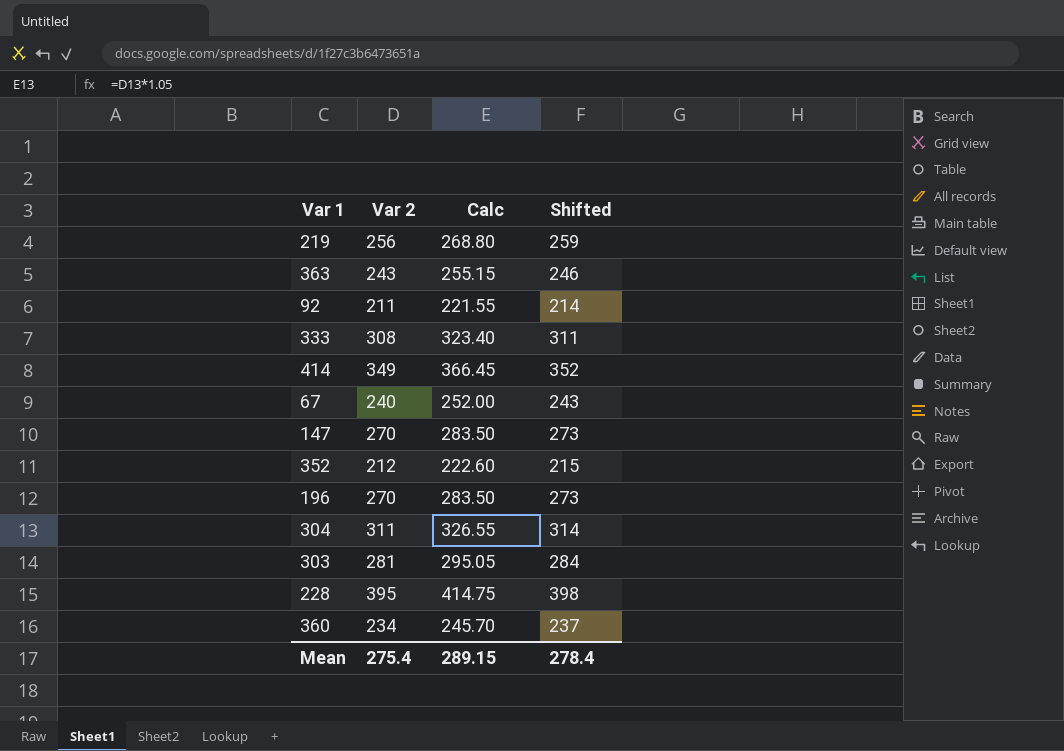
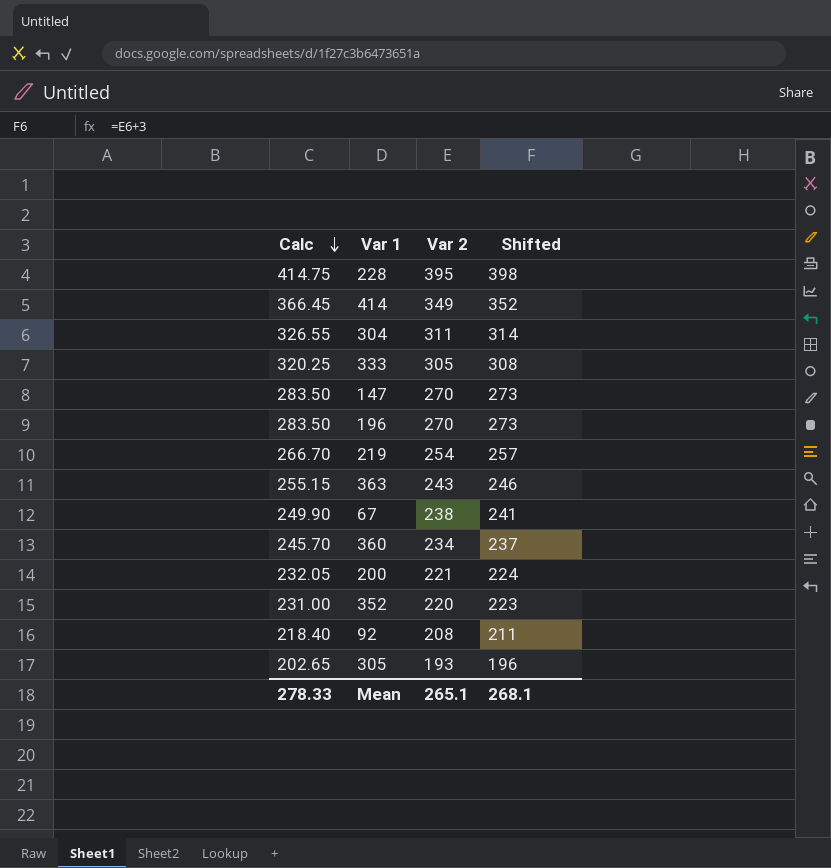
row order: none -> Calc descending
column Calc | position: 3 -> 1
row 303: 281 | 295.05 | 284 -> none
333 | Calc: 323.40 -> 320.25
333 | Var 2: 308 -> 305
333 | Shifted: 311 -> 308
219 | Calc: 268.80 -> 266.70
219 | Var 2: 256 -> 254
219 | Shifted: 259 -> 257
67 | Calc: 252.00 -> 249.90
67 | Var 2: 240 -> 238
67 | Shifted: 243 -> 241
row 200: none -> 232.05 | 221 | 224
352 | Calc: 222.60 -> 231.00
352 | Var 2: 212 -> 220
352 | Shifted: 215 -> 223
92 | Calc: 221.55 -> 218.40
92 | Var 2: 211 -> 208
92 | Shifted: 214 -> 211
row 305: none -> 202.65 | 193 | 196
Mean | Calc: 289.15 -> 278.33
Mean | Var 2: 275.4 -> 265.1
Mean | Shifted: 278.4 -> 268.1

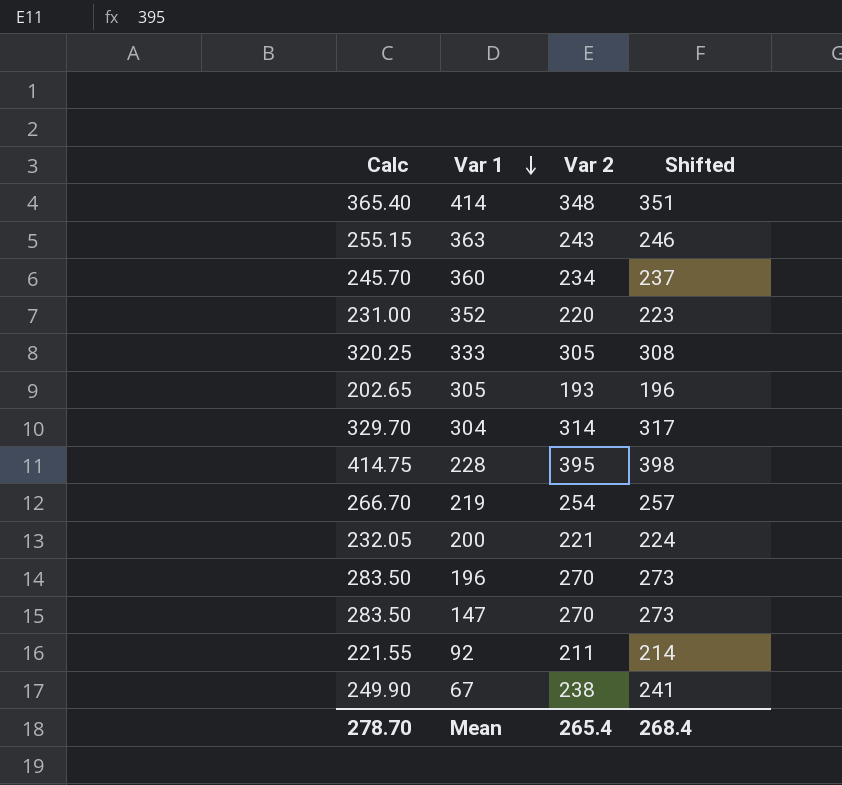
row order: Calc descending -> Var 1 descending
414 | Calc: 366.45 -> 365.40
414 | Var 2: 349 -> 348
414 | Shifted: 352 -> 351
304 | Calc: 326.55 -> 329.70
304 | Var 2: 311 -> 314
304 | Shifted: 314 -> 317
92 | Calc: 218.40 -> 221.55
92 | Var 2: 208 -> 211
92 | Shifted: 211 -> 214
Mean | Calc: 278.33 -> 278.70
Mean | Var 2: 265.1 -> 265.4
Mean | Shifted: 268.1 -> 268.4

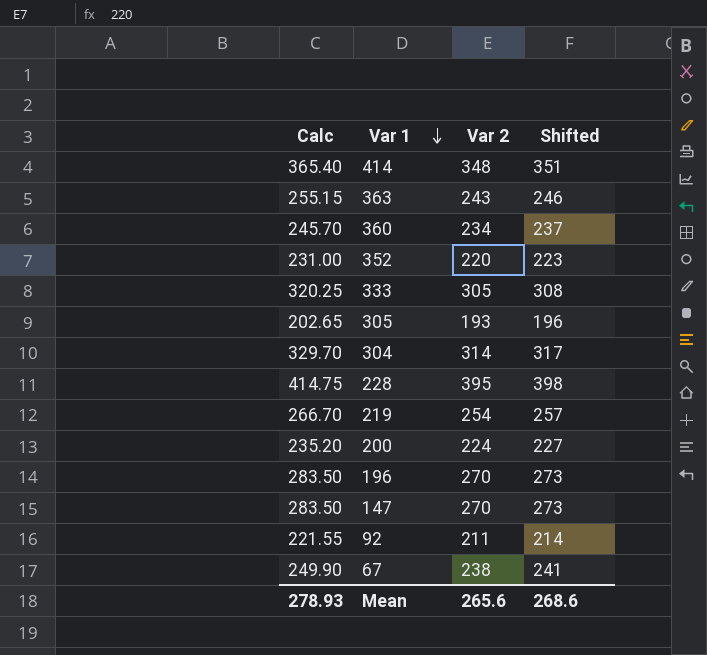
200 | Calc: 232.05 -> 235.20
200 | Var 2: 221 -> 224
200 | Shifted: 224 -> 227
Mean | Calc: 278.70 -> 278.93
Mean | Var 2: 265.4 -> 265.6
Mean | Shifted: 268.4 -> 268.6

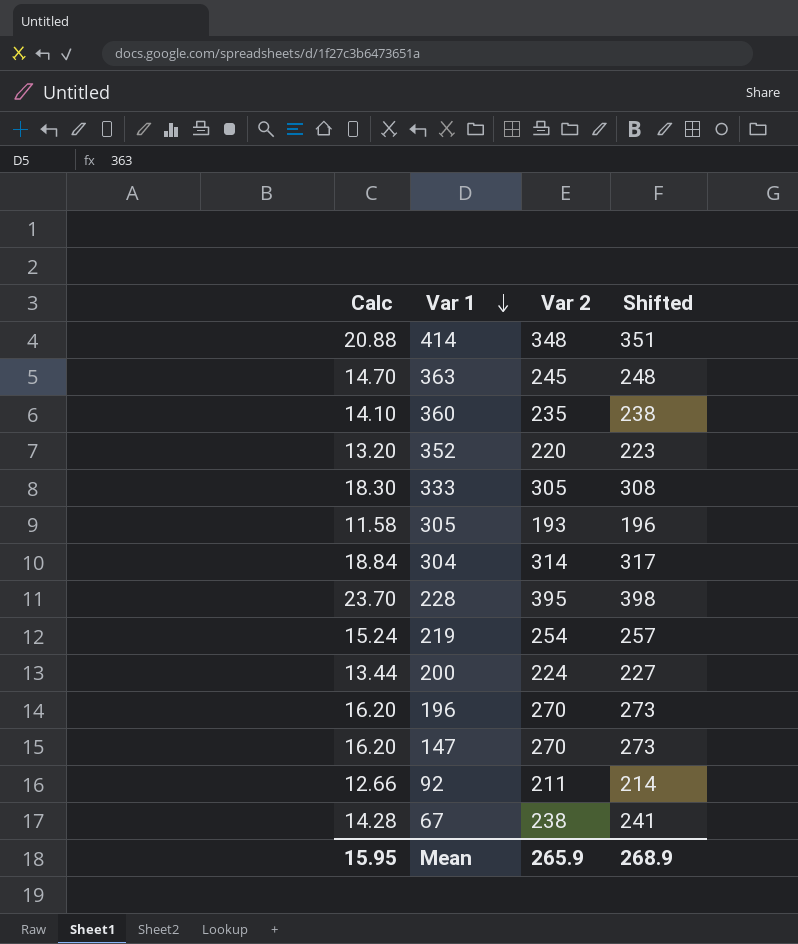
column Calc | formula: [Var 2] * 1.05 -> [Var 2] * 0.06
363 | Var 2: 243 -> 245
363 | Shifted: 246 -> 248
360 | Var 2: 234 -> 235
360 | Shifted: 237 -> 238
Mean | Calc: 278.93 -> 15.95
Mean | Var 2: 265.6 -> 265.9
Mean | Shifted: 268.6 -> 268.9

